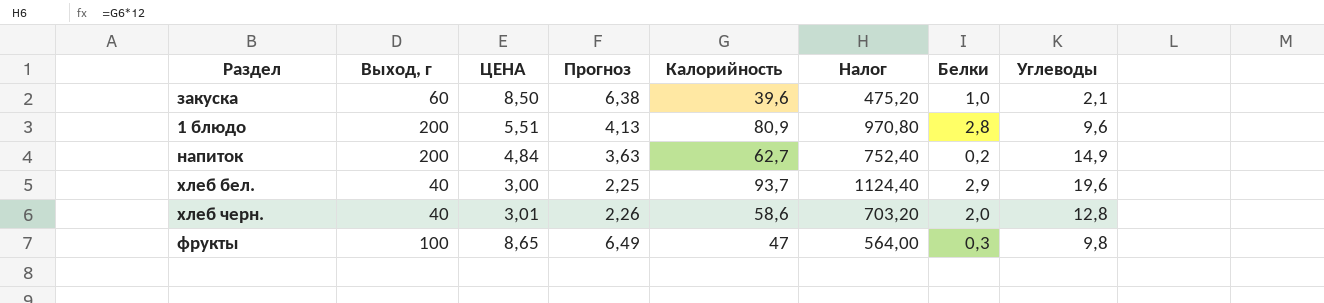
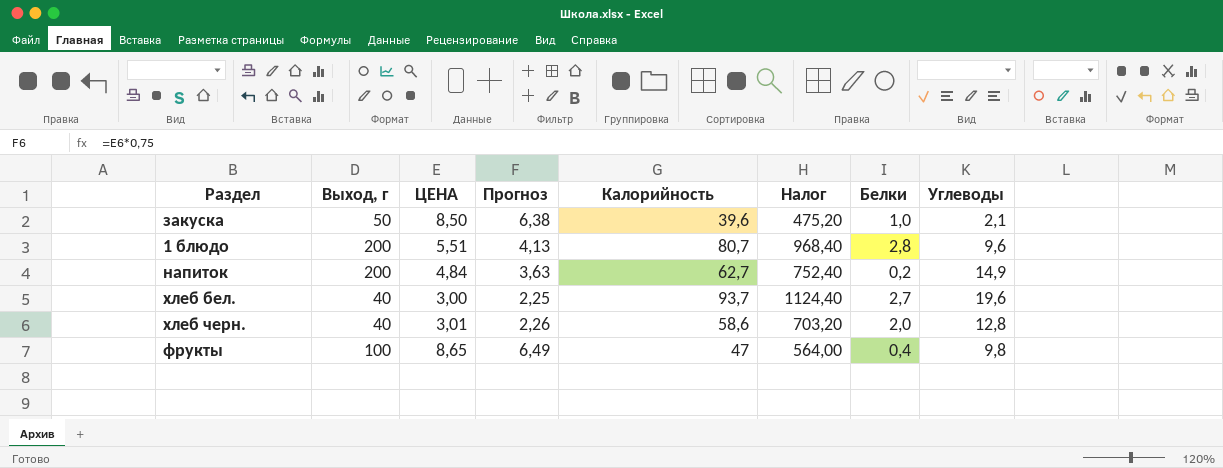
закуска | Выход, г: 60 -> 50
1 блюдо | Калорийность: 80,9 -> 80,7
1 блюдо | Налог: 970,80 -> 968,40
хлеб бел. | Белки: 2,9 -> 2,7
фрукты | Белки: 0,3 -> 0,4

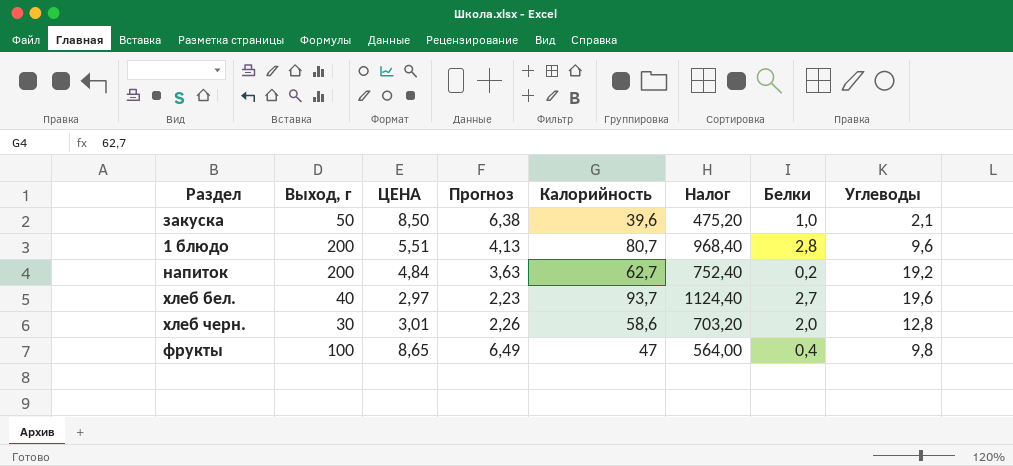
напиток | Углеводы: 14,9 -> 19,2
хлеб бел. | ЦЕНА: 3,00 -> 2,97
хлеб бел. | Прогноз: 2,25 -> 2,23
хлеб черн. | Выход, г: 40 -> 30

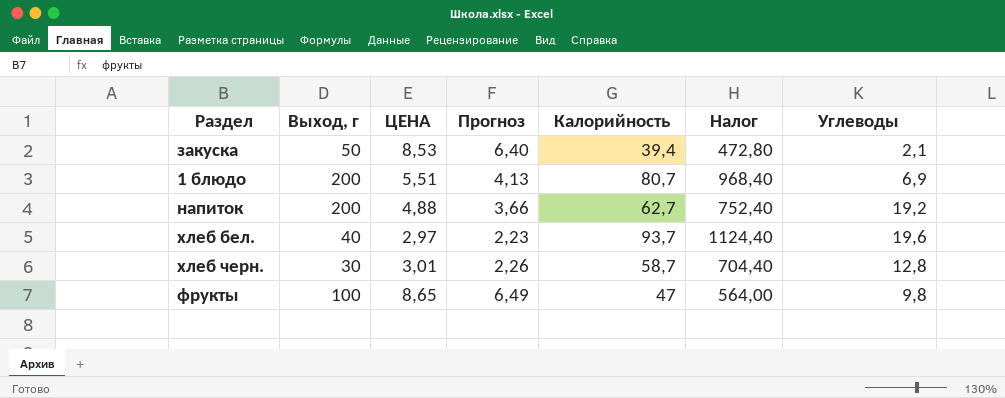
column Белки | position: 7 -> none
закуска | ЦЕНА: 8,50 -> 8,53
закуска | Прогноз: 6,38 -> 6,40
закуска | Калорийность: 39,6 -> 39,4
закуска | Налог: 475,20 -> 472,80
1 блюдо | Углеводы: 9,6 -> 6,9
напиток | ЦЕНА: 4,84 -> 4,88
напиток | Прогноз: 3,63 -> 3,66
хлеб черн. | Калорийность: 58,6 -> 58,7
хлеб черн. | Налог: 703,20 -> 704,40

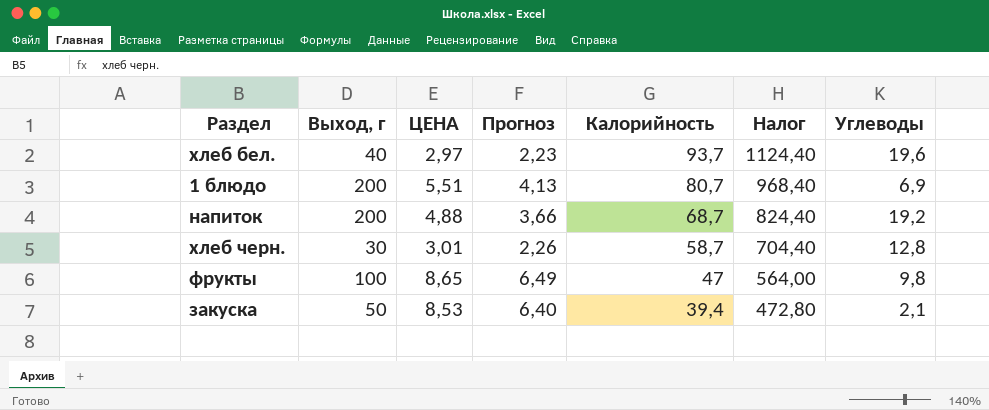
row order: none -> Калорийность descending
напиток | Калорийность: 62,7 -> 68,7
напиток | Налог: 752,40 -> 824,40

